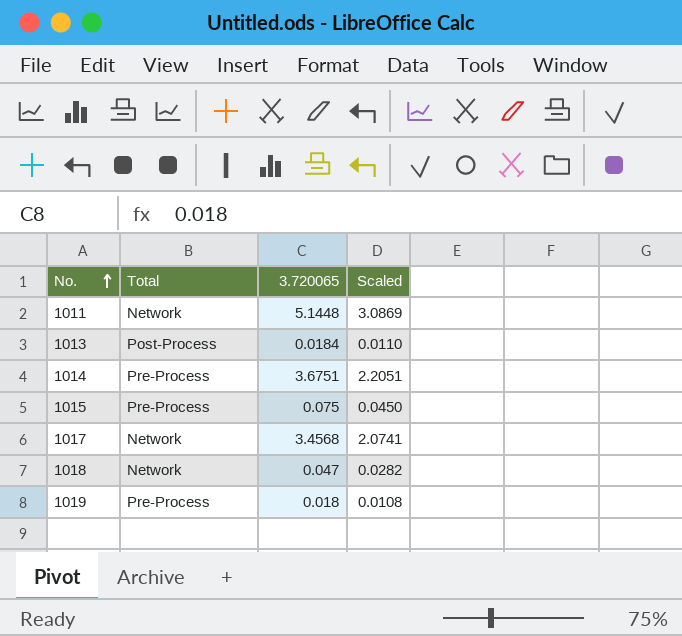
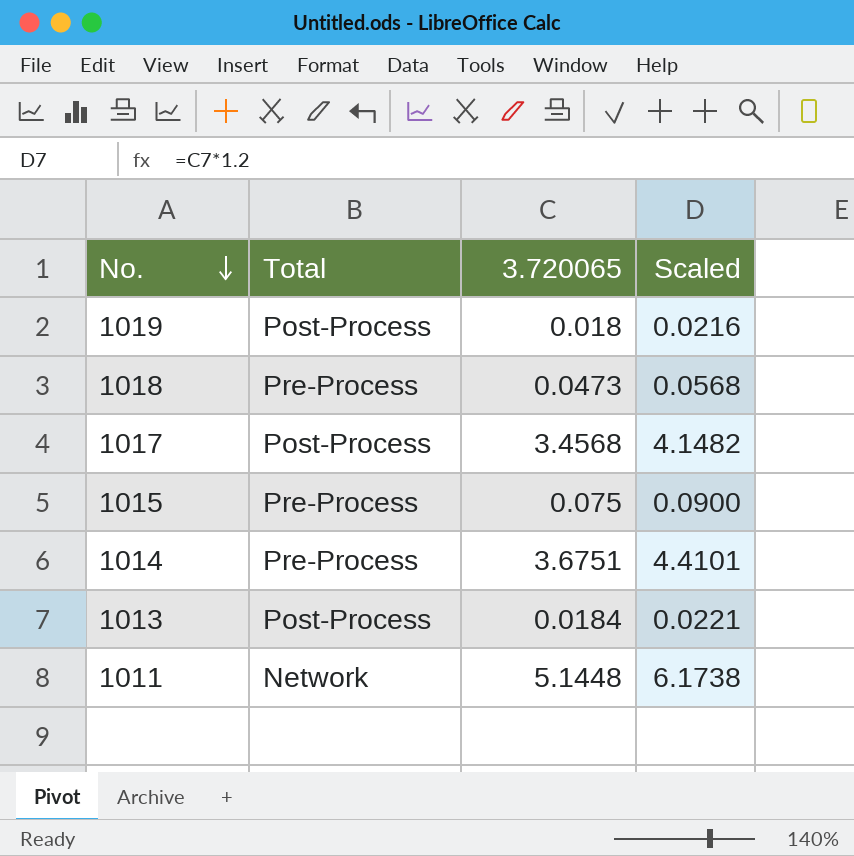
row order: No. ascending -> No. descending
column Scaled | formula: [3.720065] * 0.6 -> [3.720065] * 1.2
1019 | Total: Pre-Process -> Post-Process
1018 | Total: Network -> Pre-Process
1018 | 3.720065: 0.047 -> 0.0473
1017 | Total: Network -> Post-Process

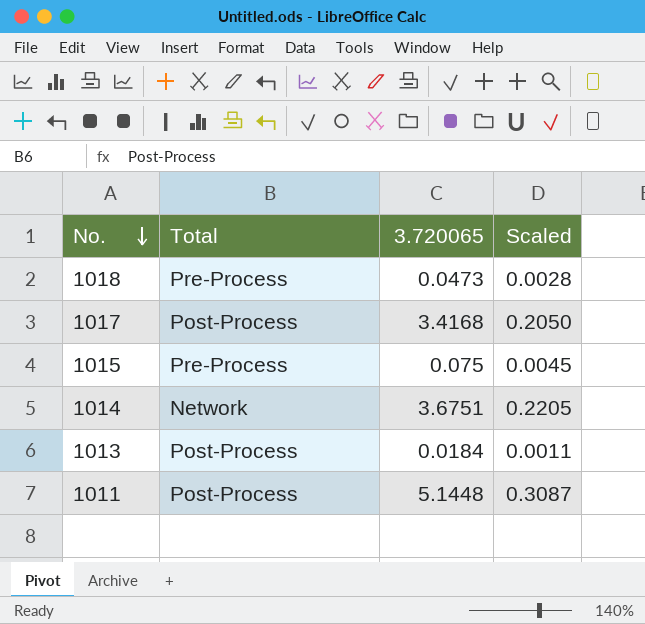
column Scaled | formula: [3.720065] * 1.2 -> [3.720065] * 0.06
row 1019: Post-Process | 0.018 | 0.0216 -> none
1017 | 3.720065: 3.4568 -> 3.4168
1014 | Total: Pre-Process -> Network
1011 | Total: Network -> Post-Process

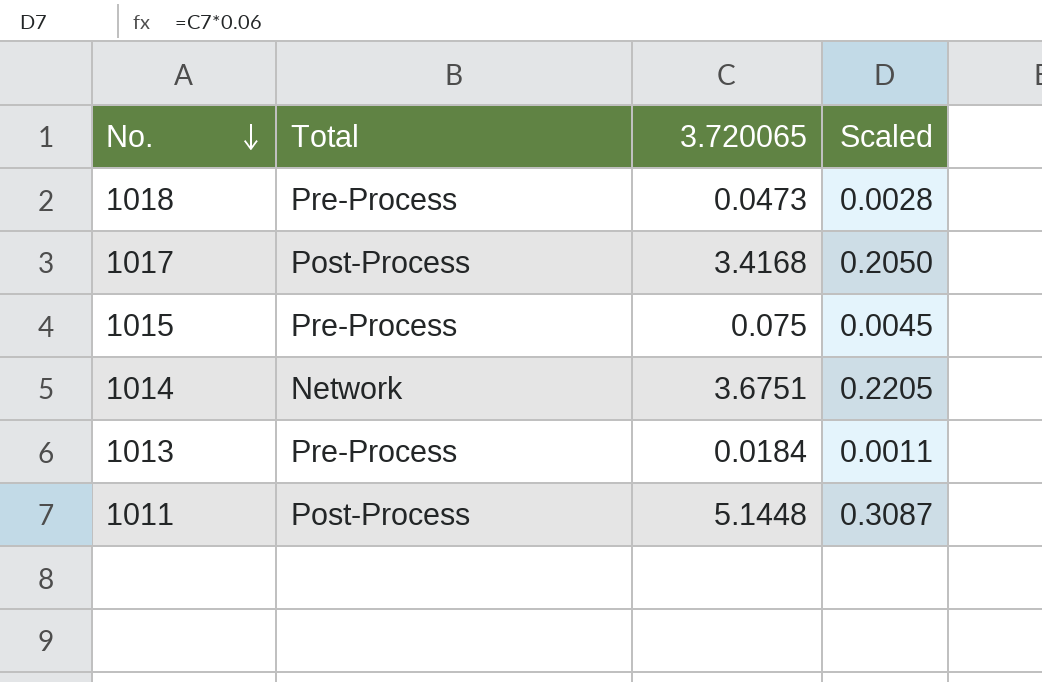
1013 | Total: Post-Process -> Pre-Process

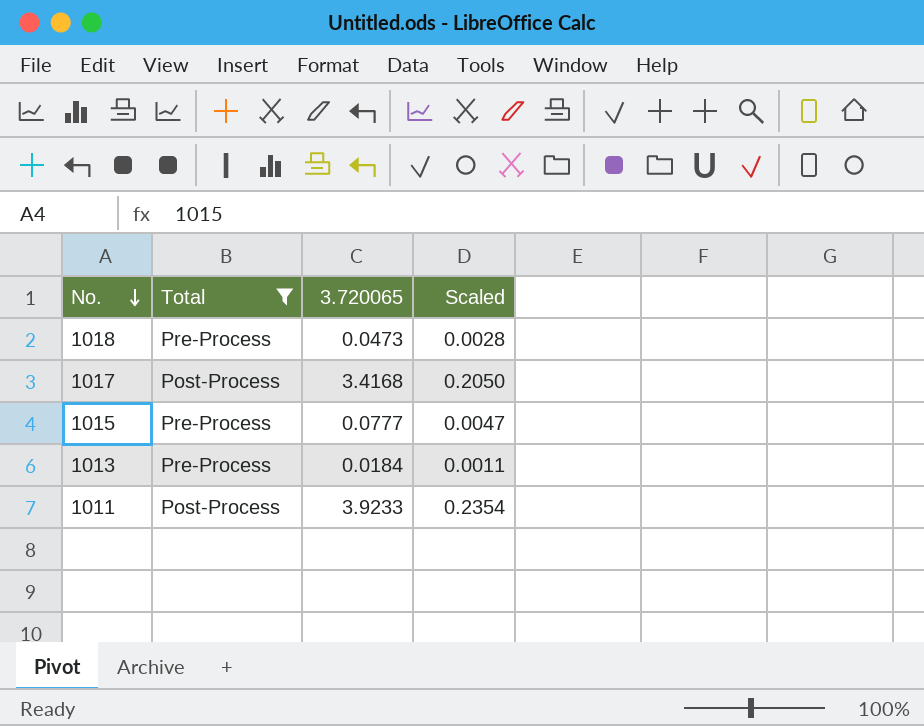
filter: none -> Total != Network
1015 | 3.720065: 0.075 -> 0.0777
1015 | Scaled: 0.0045 -> 0.0047
1011 | 3.720065: 5.1448 -> 3.9233
1011 | Scaled: 0.3087 -> 0.2354

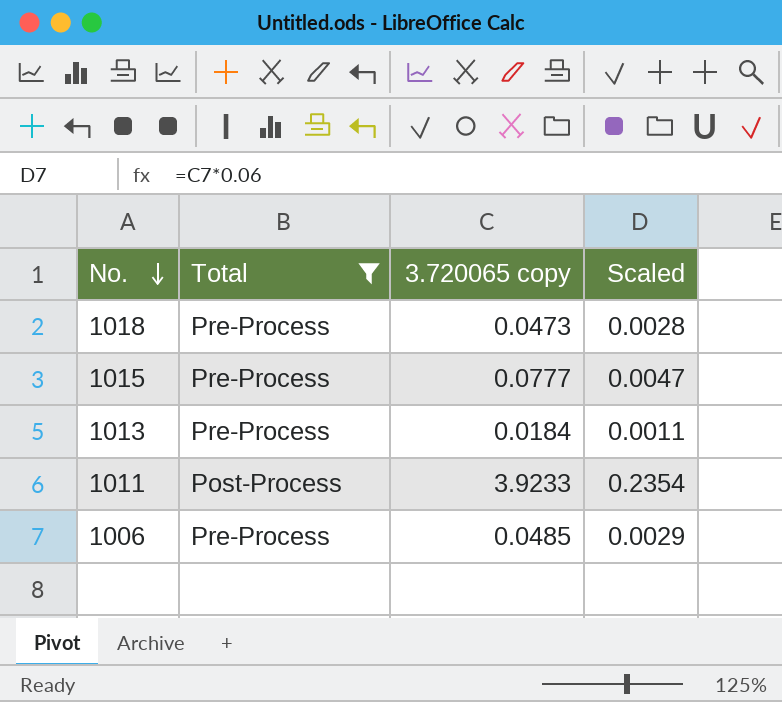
column name: 3.720065 -> 3.720065 copy
row 1017: Post-Process | 3.4168 | 0.2050 -> none
row 1006: none -> Pre-Process | 0.0485 | 0.0029

